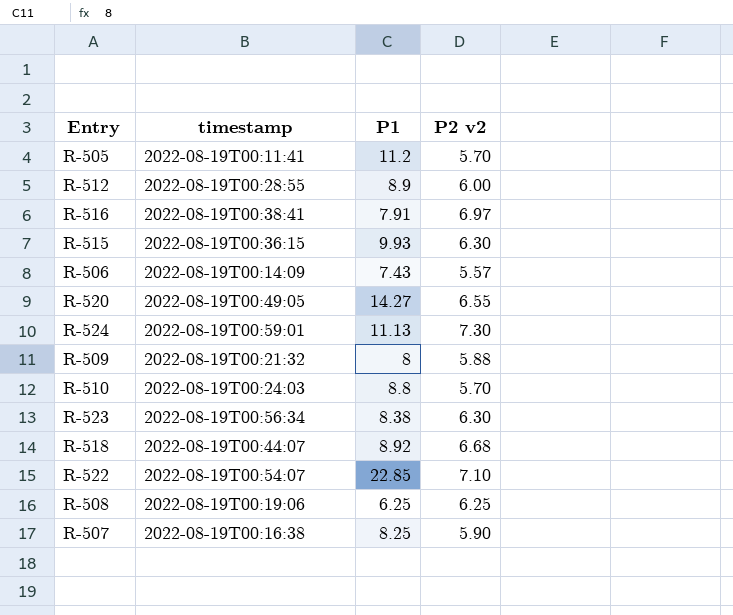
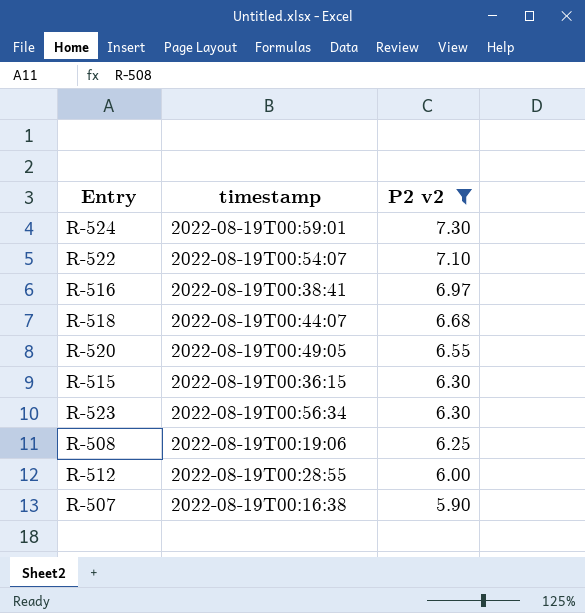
filter: none -> P2 v2 >= 5.90
row order: none -> P2 v2 descending
column P1 | position: 3 -> none

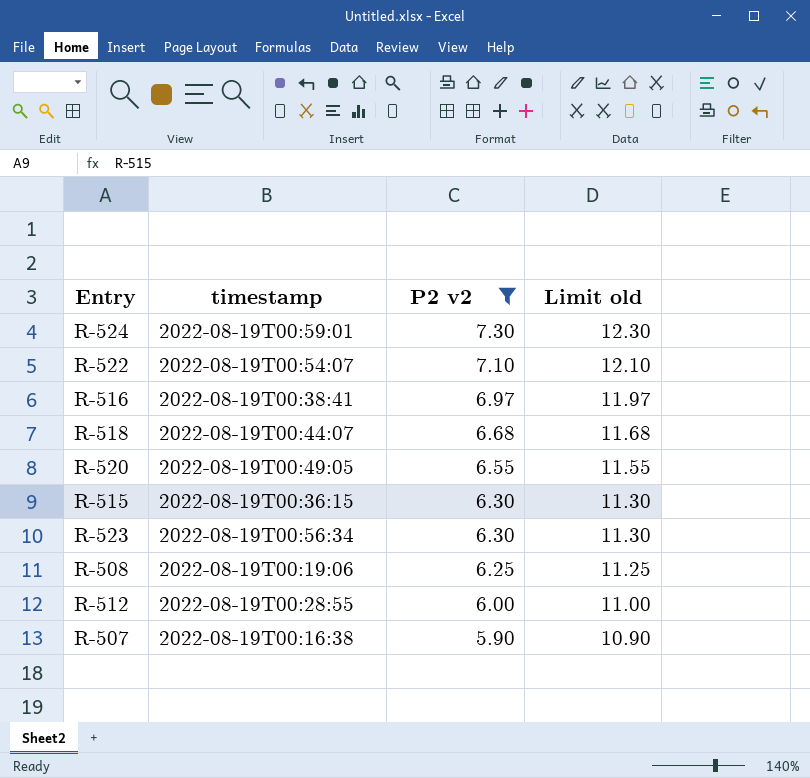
column Limit old | formula: none -> [P2 v2] + 5

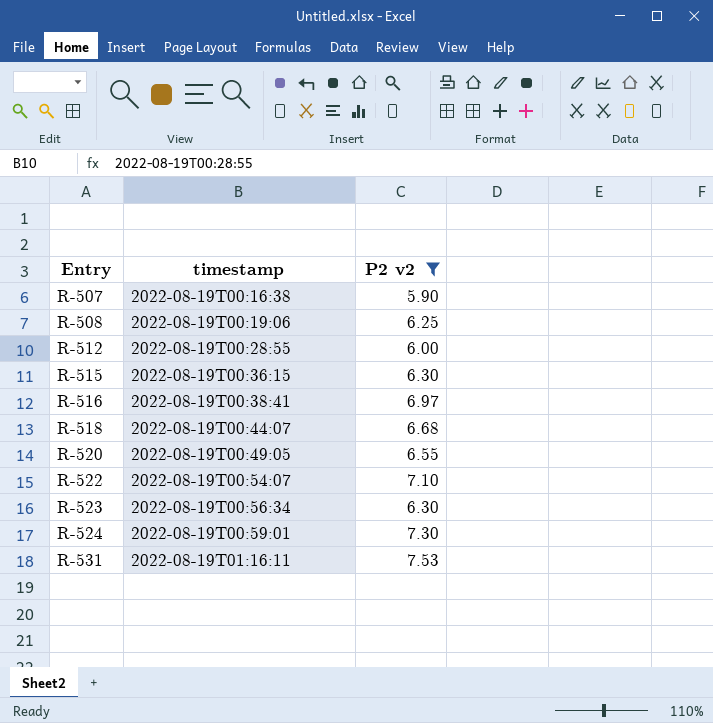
row order: P2 v2 descending -> Entry ascending
column Limit old | formula: [P2 v2] + 5 -> none
row R-531: none -> 2022-08-19T01:16:11 | 7.53

